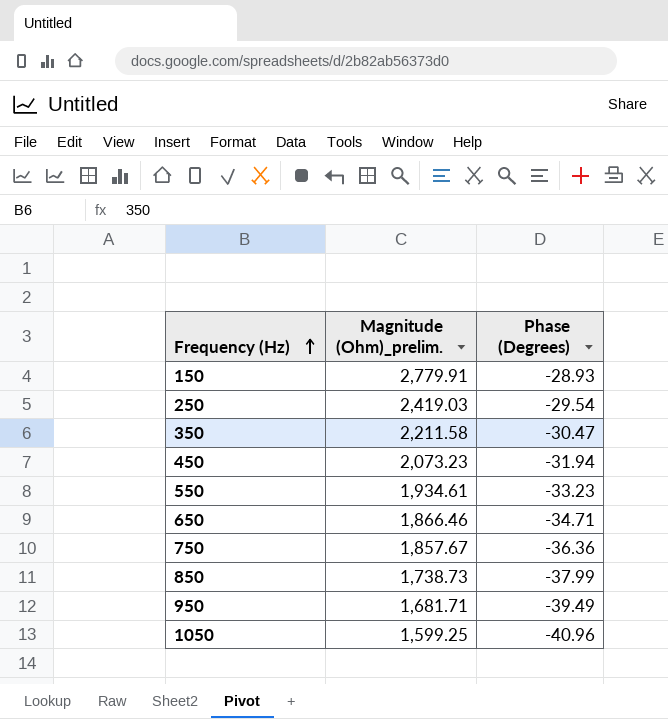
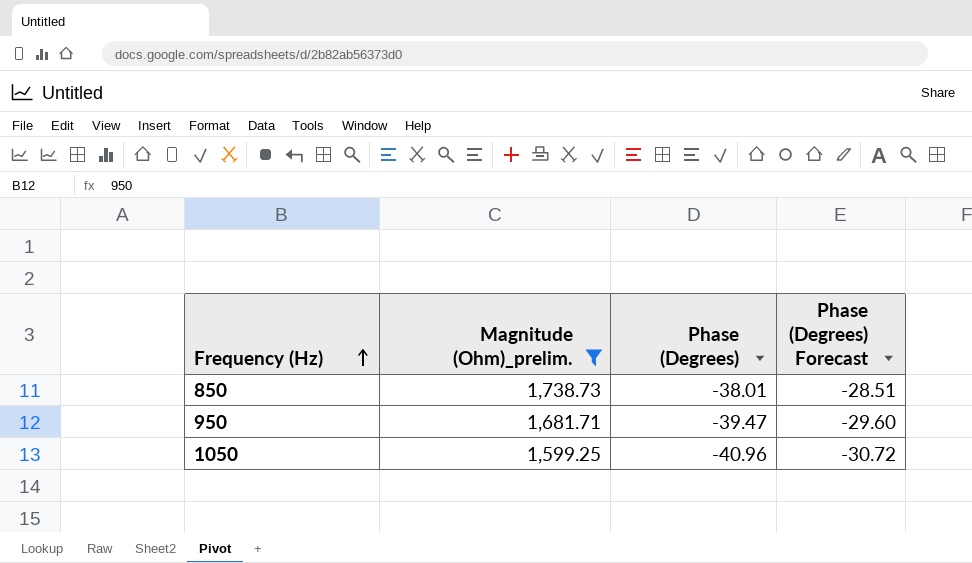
filter: none -> Magnitude (Ohm)_prelim. <= 1,738.73
column Phase (Degrees) Forecast | formula: none -> [Phase (Degrees)] * 0.75
850 | Phase (Degrees): -37.99 -> -38.01
950 | Phase (Degrees): -39.49 -> -39.47

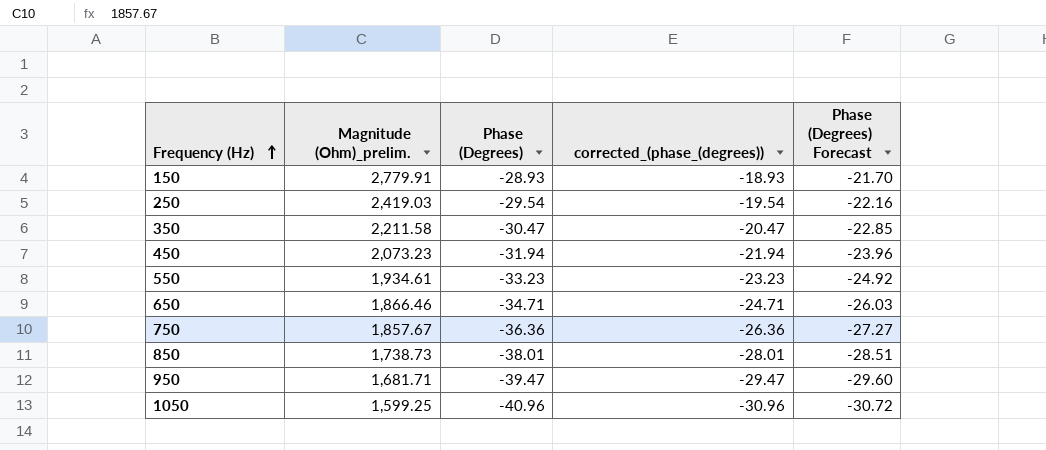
filter: Magnitude (Ohm)_prelim. <= 1,738.73 -> none
column corrected_(phase_(degrees)) | formula: none -> [Phase (Degrees)] + 10

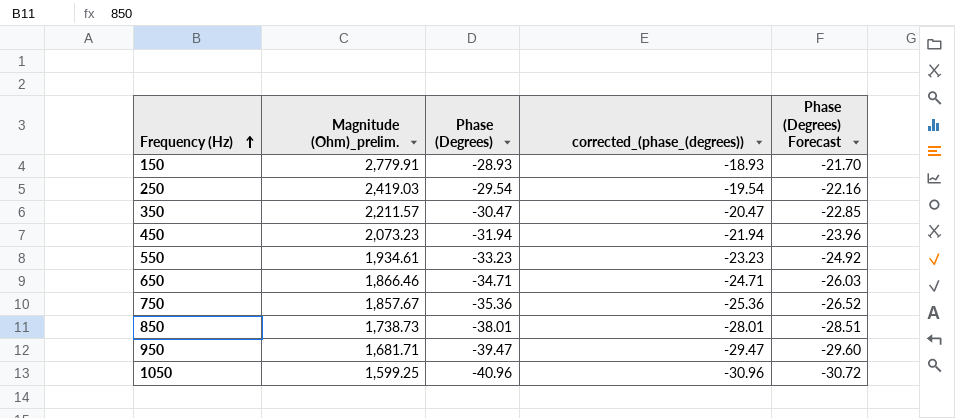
350 | Magnitude (Ohm)_prelim.: 2,211.58 -> 2,211.57
750 | Phase (Degrees): -36.36 -> -35.36
750 | corrected_(phase_(degrees)): -26.36 -> -25.36
750 | Phase (Degrees) Forecast: -27.27 -> -26.52

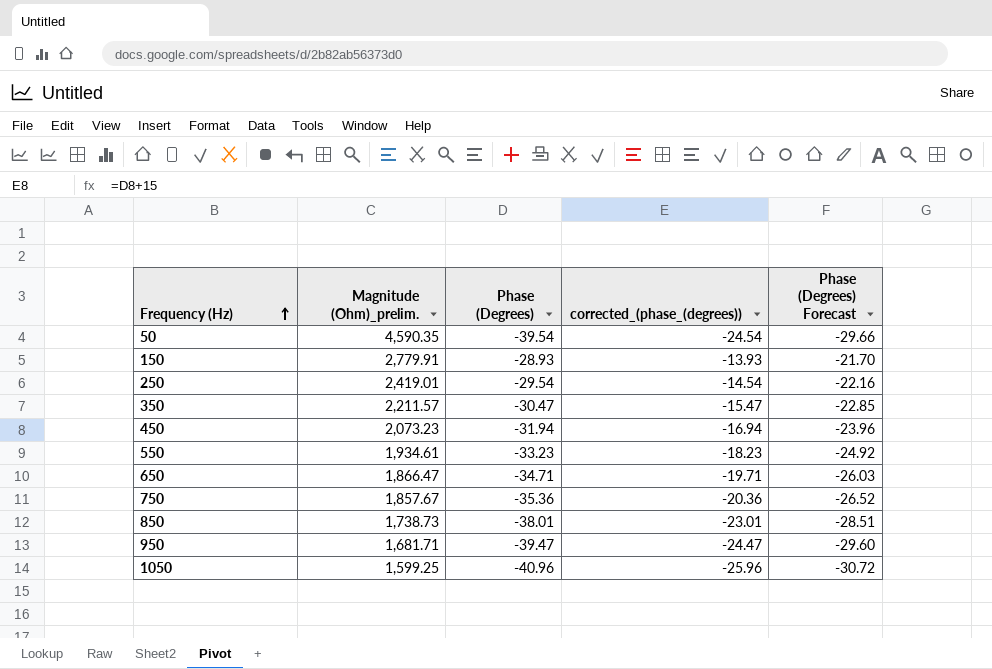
column corrected_(phase_(degrees)) | formula: [Phase (Degrees)] + 10 -> [Phase (Degrees)] + 15
row 50: none -> 4,590.35 | -39.54 | -24.54 | -29.66
250 | Magnitude (Ohm)_prelim.: 2,419.03 -> 2,419.01
650 | Magnitude (Ohm)_prelim.: 1,866.46 -> 1,866.47

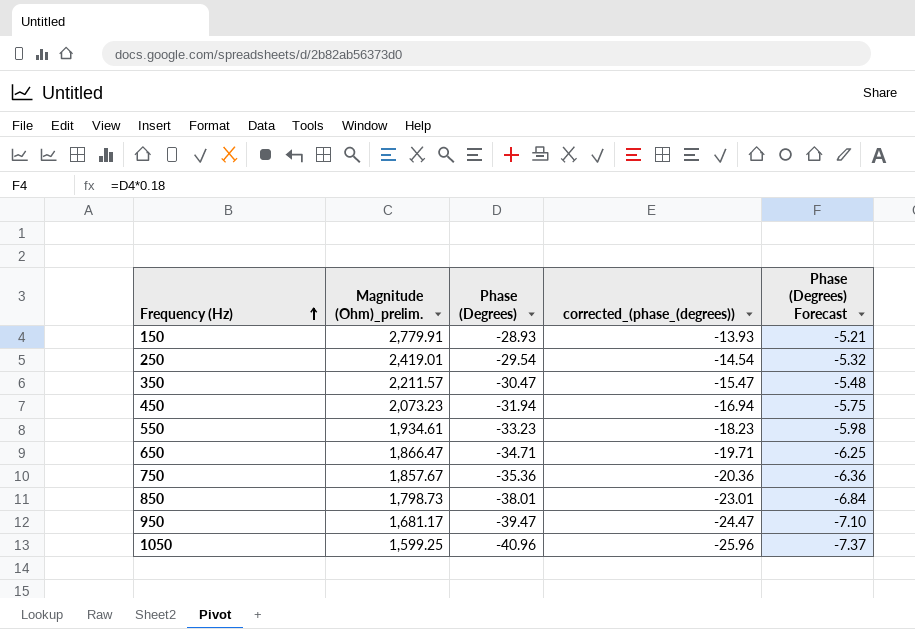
column Phase (Degrees) Forecast | formula: [Phase (Degrees)] * 0.75 -> [Phase (Degrees)] * 0.18
row 50: 4,590.35 | -39.54 | -24.54 | -29.66 -> none
850 | Magnitude (Ohm)_prelim.: 1,738.73 -> 1,798.73
950 | Magnitude (Ohm)_prelim.: 1,681.71 -> 1,681.17

